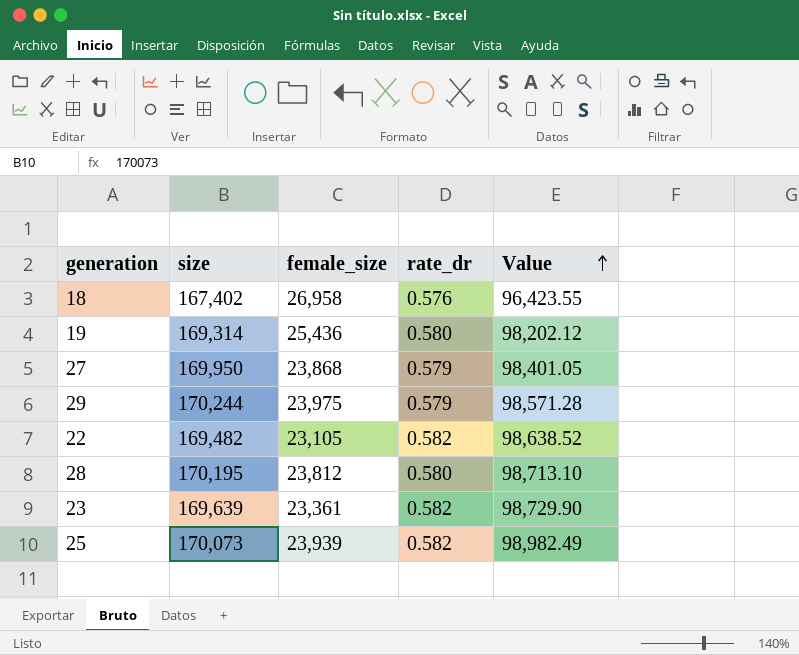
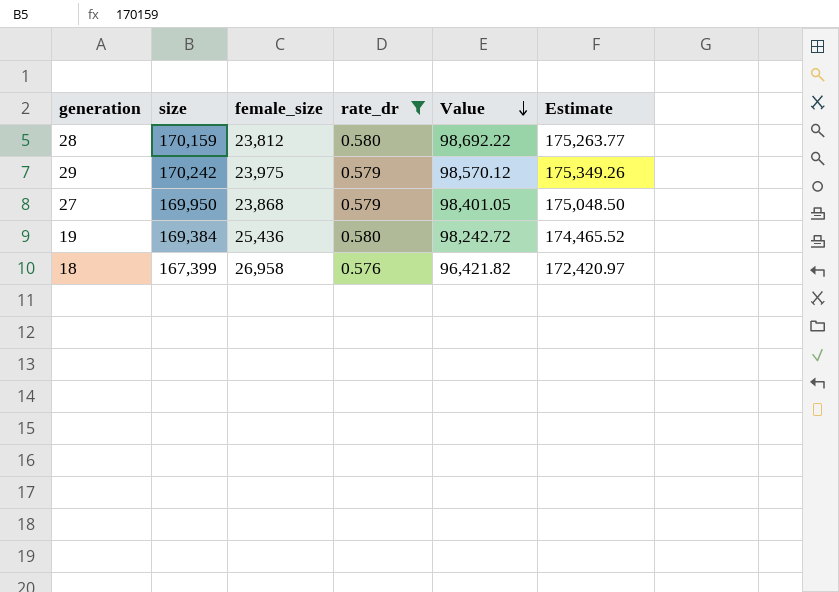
filter: none -> rate_dr != 0.582
row order: Value ascending -> Value descending
column Estimate | formula: none -> [size] * 1.03
28 | size: 170,195 -> 170,159
28 | Value: 98,713.10 -> 98,692.22
29 | size: 170,244 -> 170,242
29 | Value: 98,571.28 -> 98,570.12
19 | size: 169,314 -> 169,384
19 | Value: 98,202.12 -> 98,242.72
18 | size: 167,402 -> 167,399
18 | Value: 96,423.55 -> 96,421.82

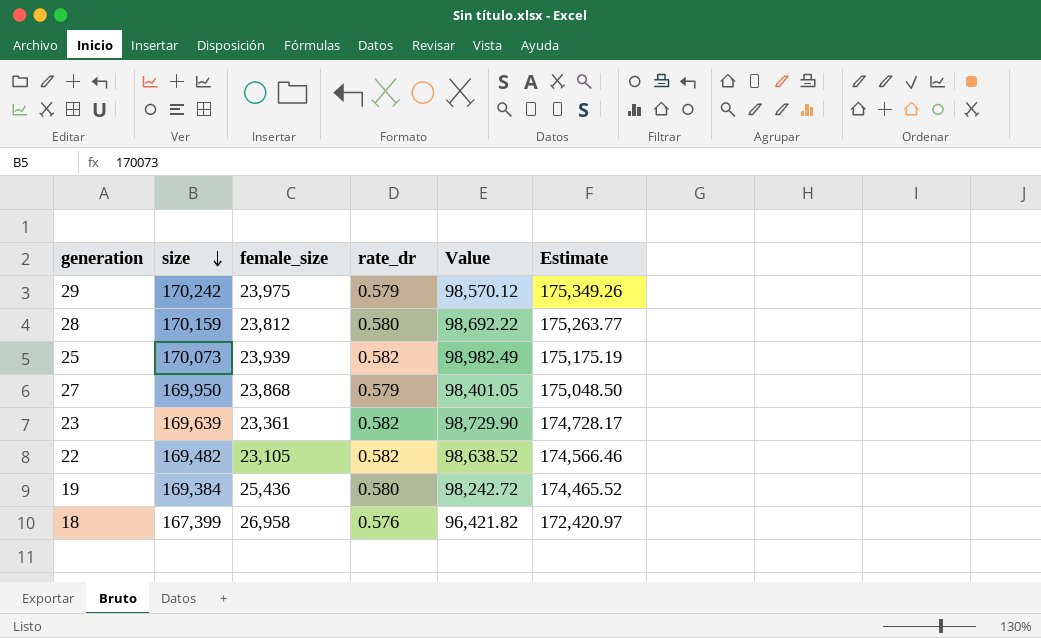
filter: rate_dr != 0.582 -> none
row order: Value descending -> size descending

